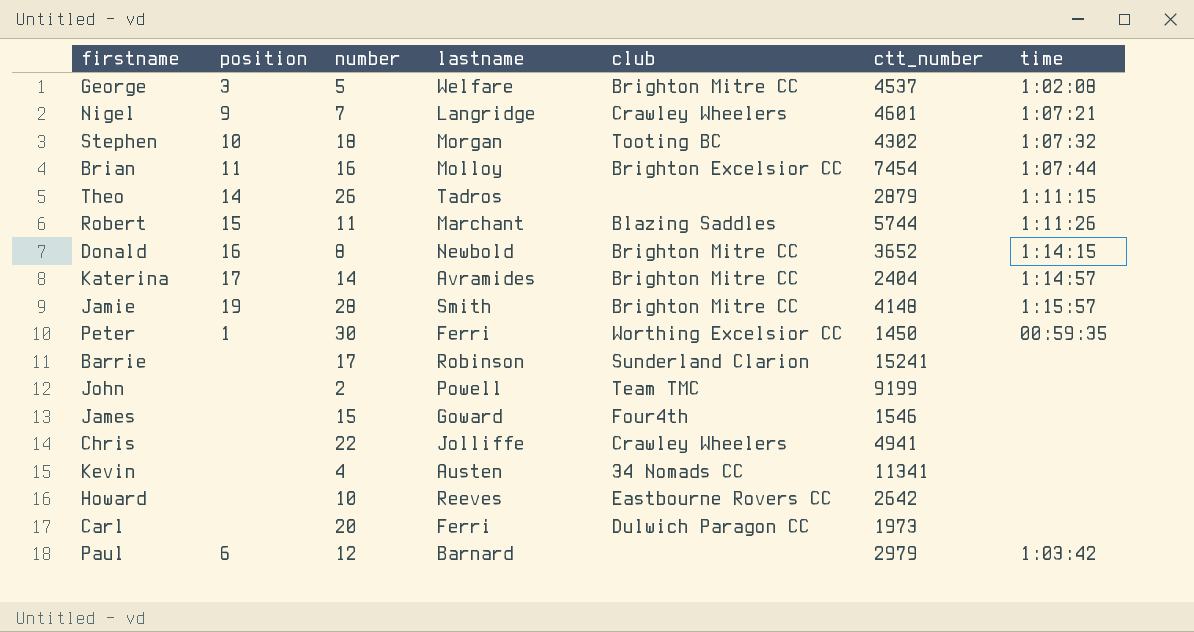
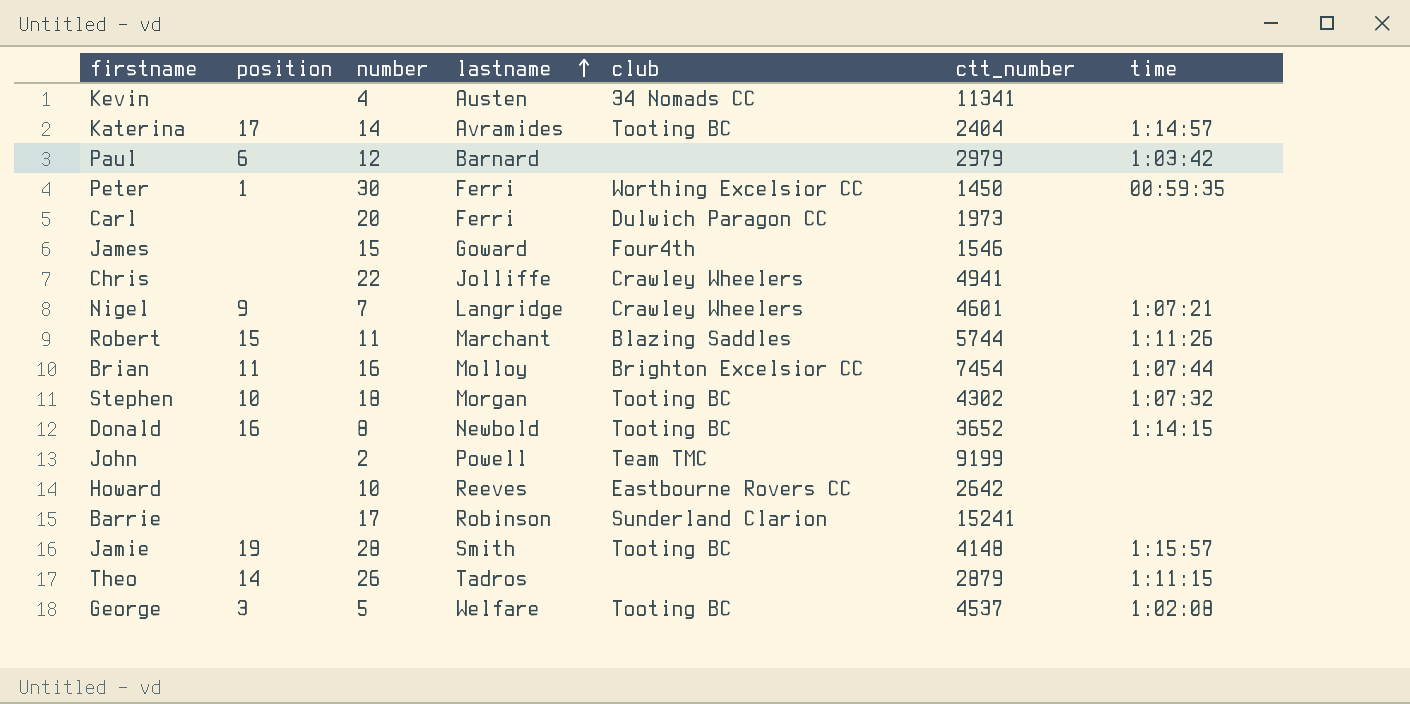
row order: none -> lastname ascending
Katerina | club: Brighton Mitre CC -> Tooting BC
Donald | club: Brighton Mitre CC -> Tooting BC
Jamie | club: Brighton Mitre CC -> Tooting BC
George | club: Brighton Mitre CC -> Tooting BC

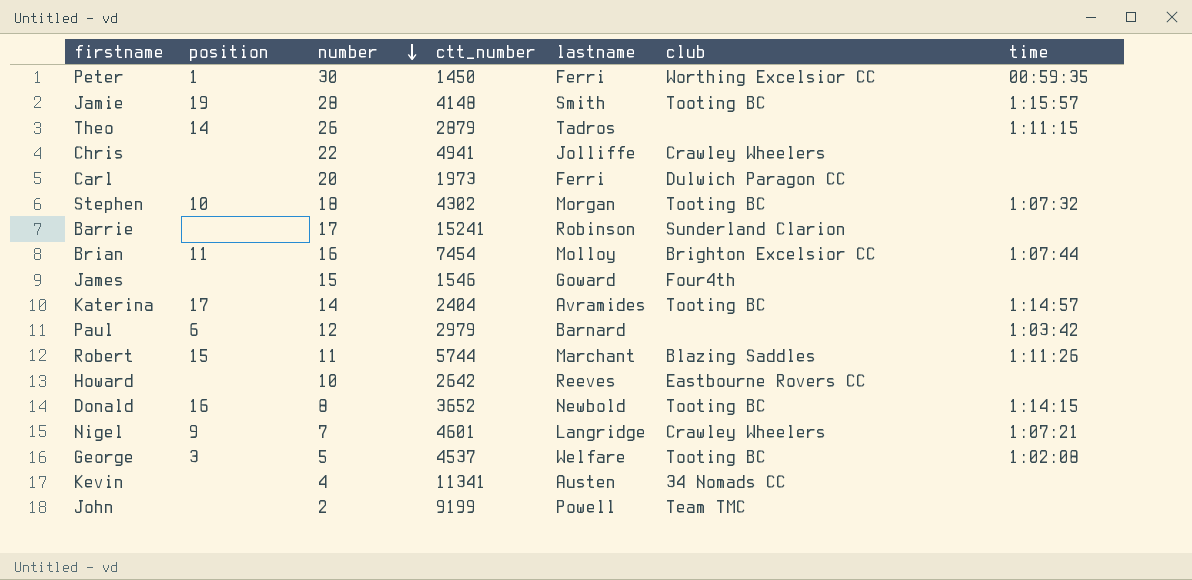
row order: lastname ascending -> number descending
column ctt_number | position: 6 -> 4

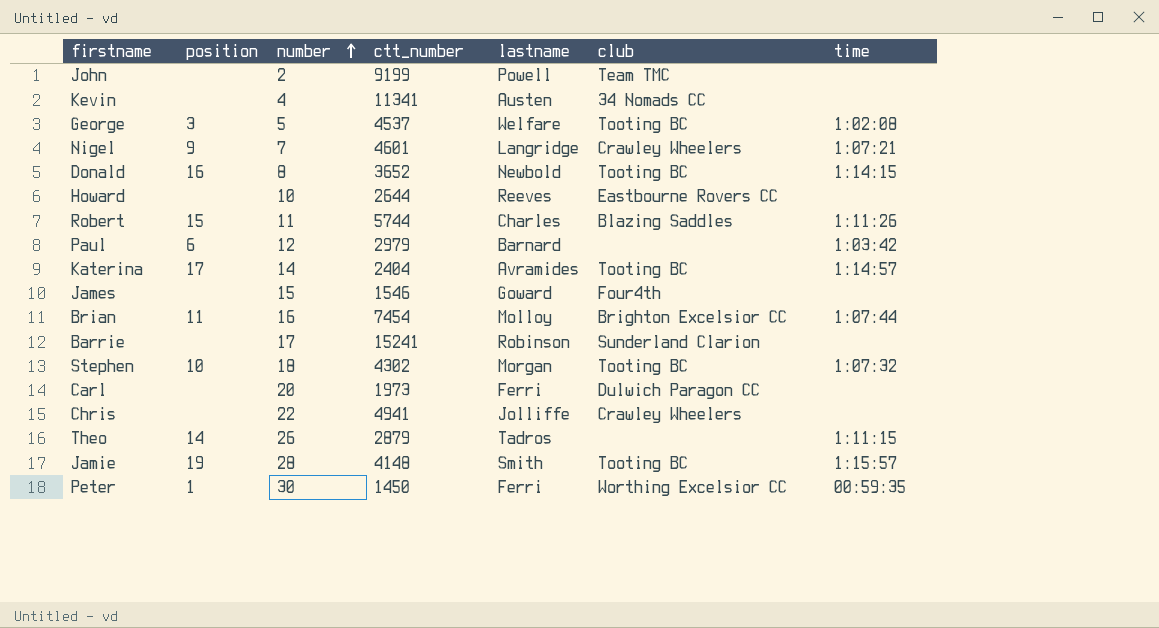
row order: number descending -> number ascending
Howard | ctt_number: 2642 -> 2644
Robert | lastname: Marchant -> Charles

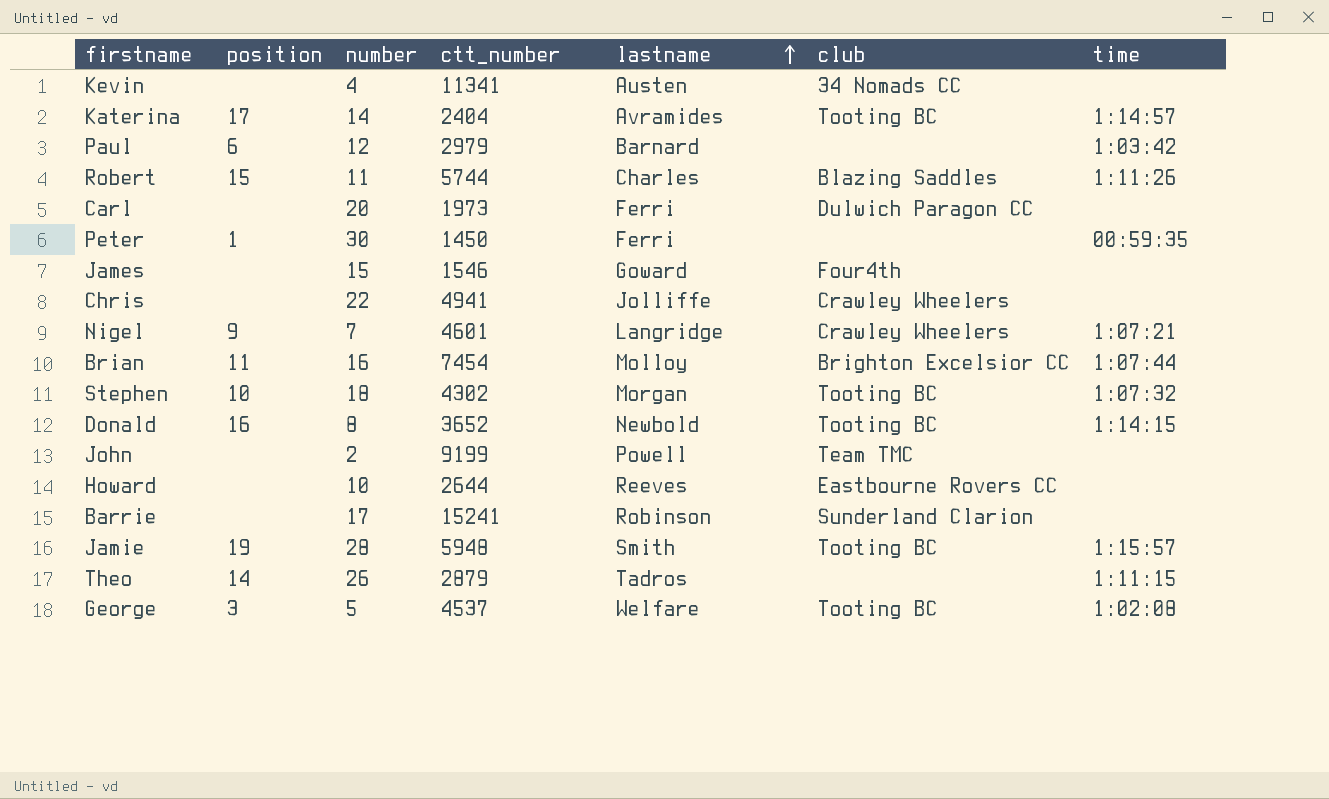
row order: number ascending -> lastname ascending
Peter | club: Worthing Excelsior CC -> none
Jamie | ctt_number: 4148 -> 5948

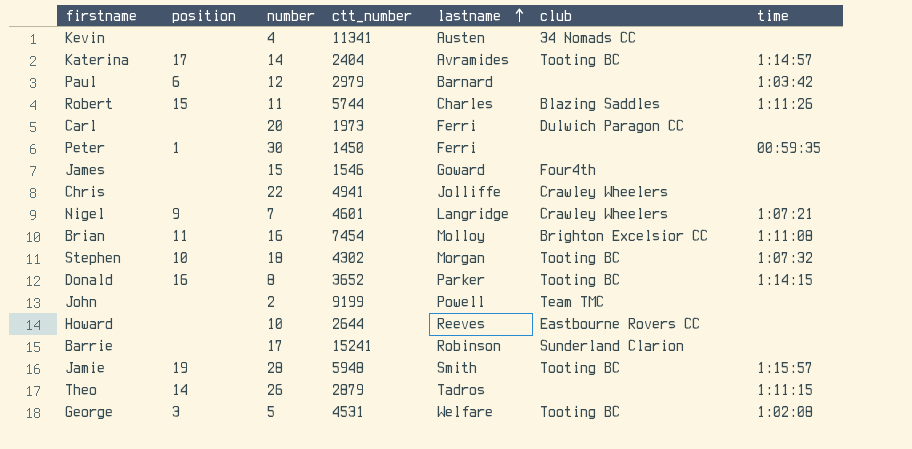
Brian | time: 1:07:44 -> 1:11:08
Donald | lastname: Newbold -> Parker
George | ctt_number: 4537 -> 4531

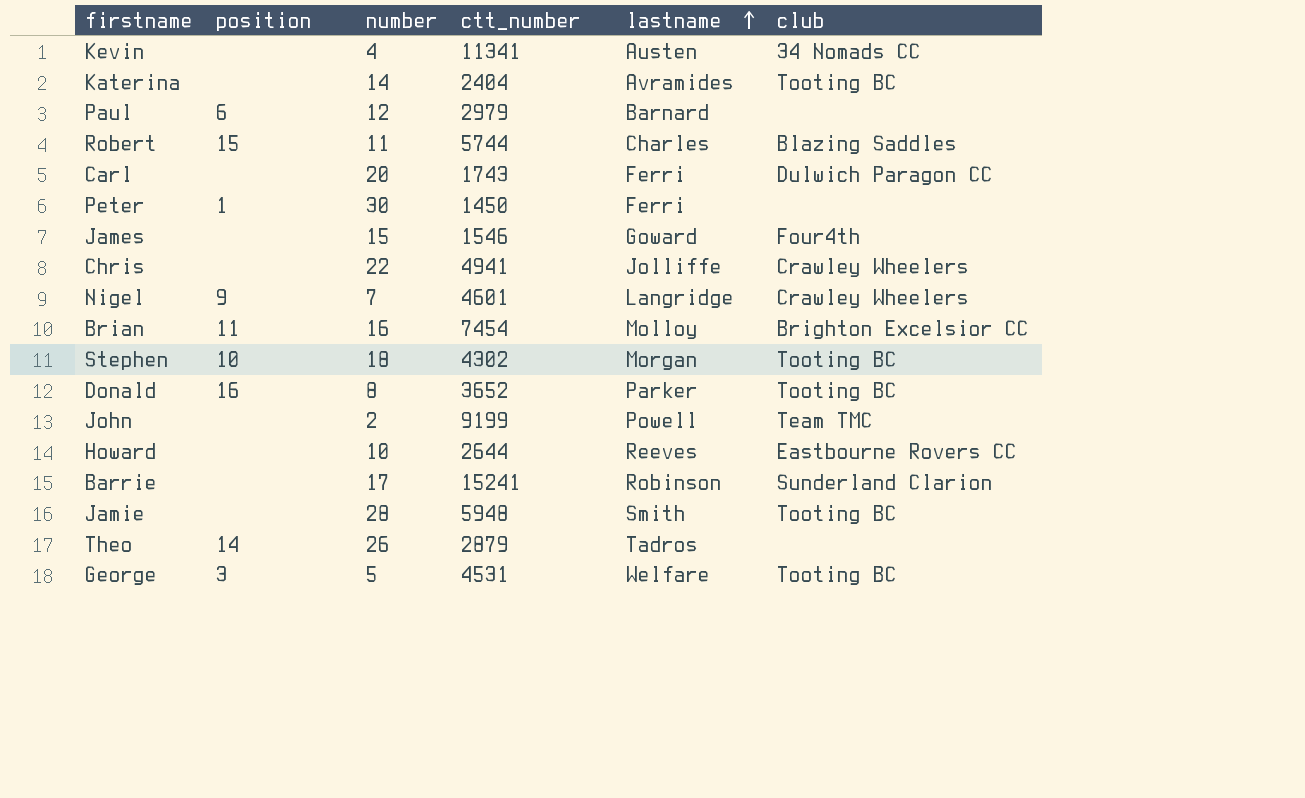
column time | position: 7 -> none
Katerina | position: 17 -> none
Carl | ctt_number: 1973 -> 1743
Jamie | position: 19 -> none

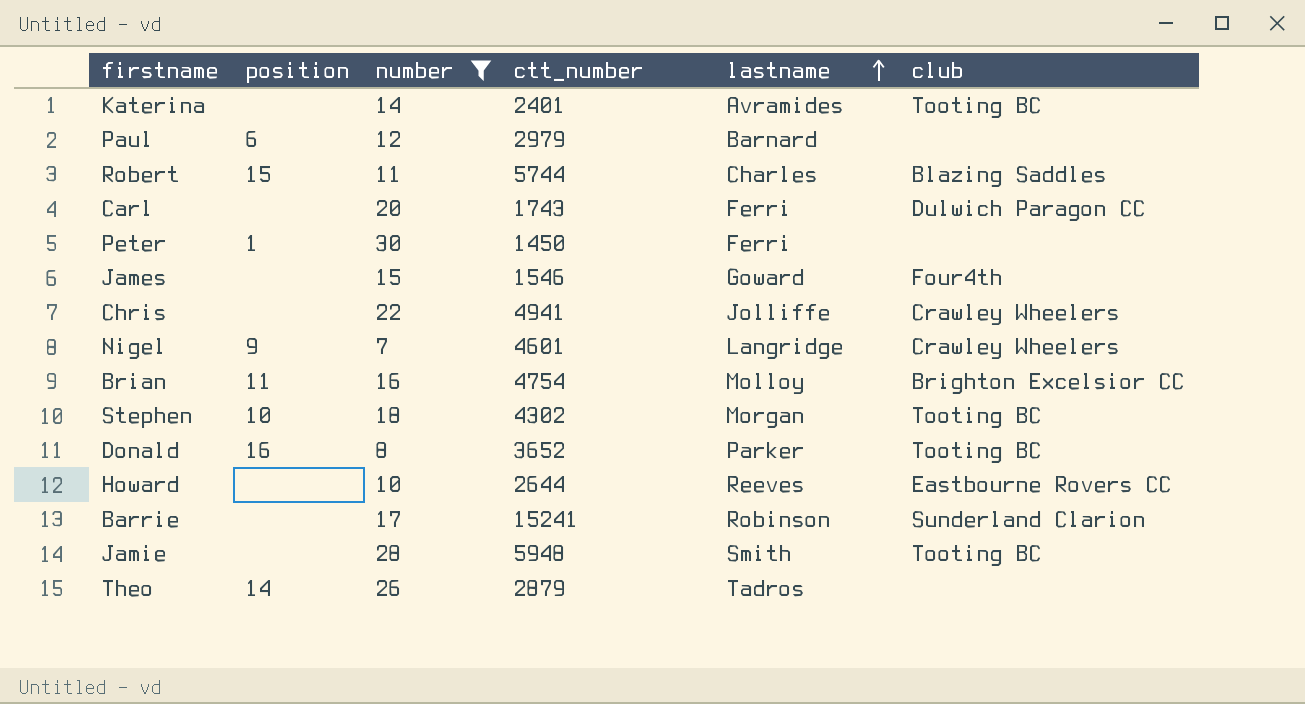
filter: none -> number >= 7
Katerina | ctt_number: 2404 -> 2401
Brian | ctt_number: 7454 -> 4754

